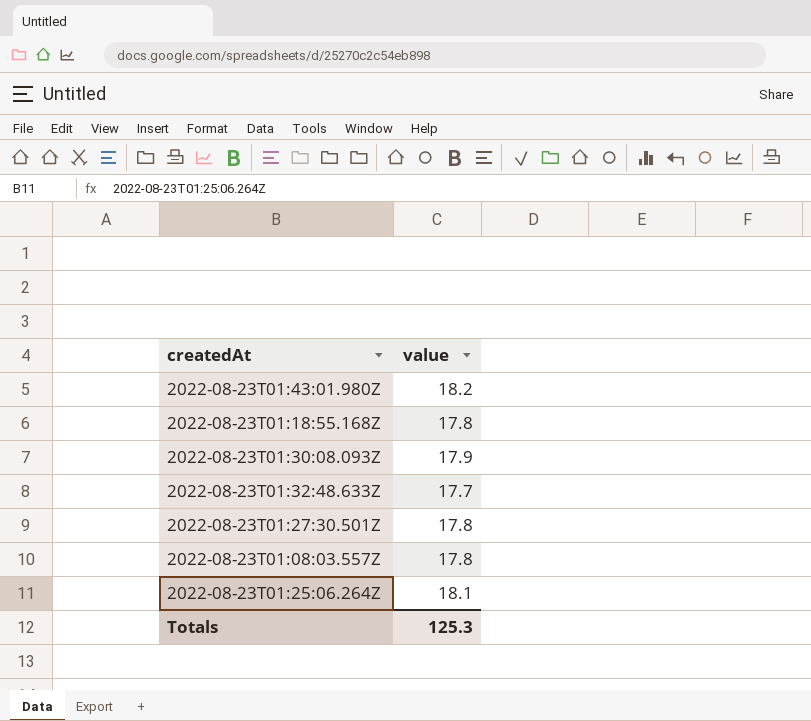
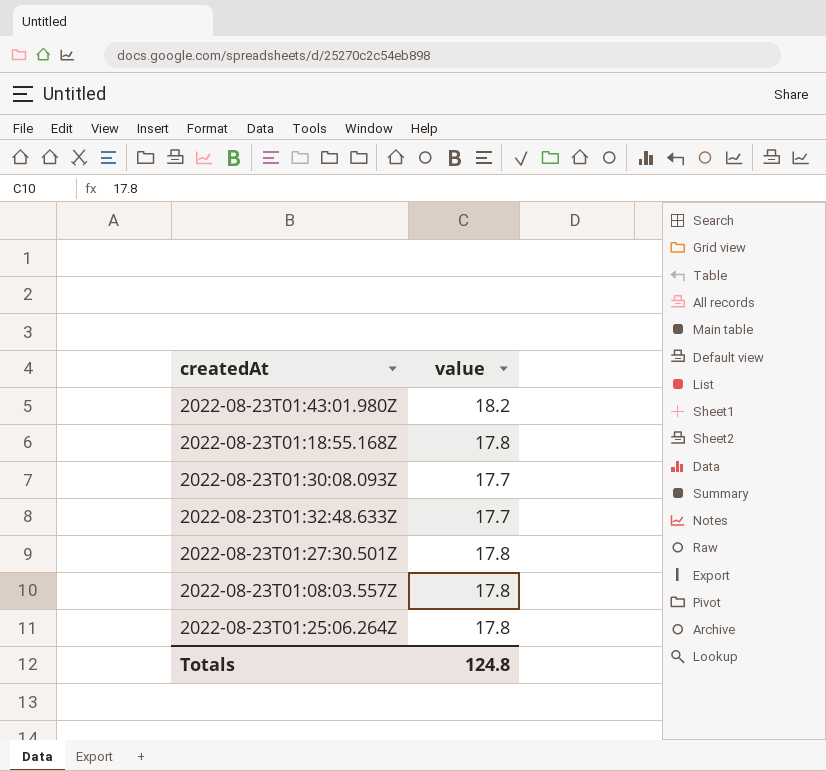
2022-08-23T01:30:08.093Z | value: 17.9 -> 17.7
2022-08-23T01:25:06.264Z | value: 18.1 -> 17.8
Totals | value: 125.3 -> 124.8

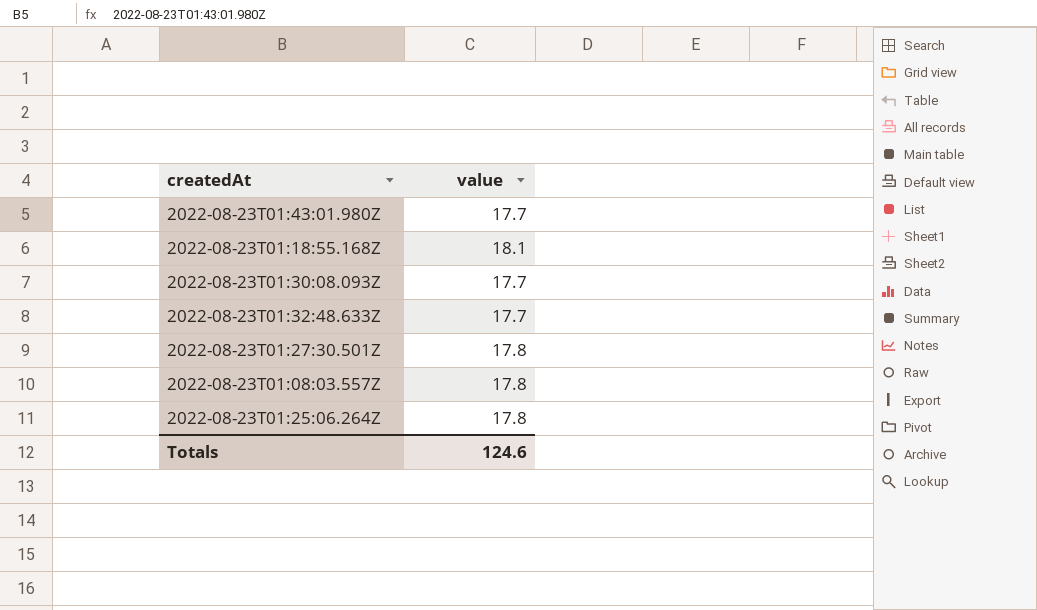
2022-08-23T01:43:01.980Z | value: 18.2 -> 17.7
2022-08-23T01:18:55.168Z | value: 17.8 -> 18.1
Totals | value: 124.8 -> 124.6

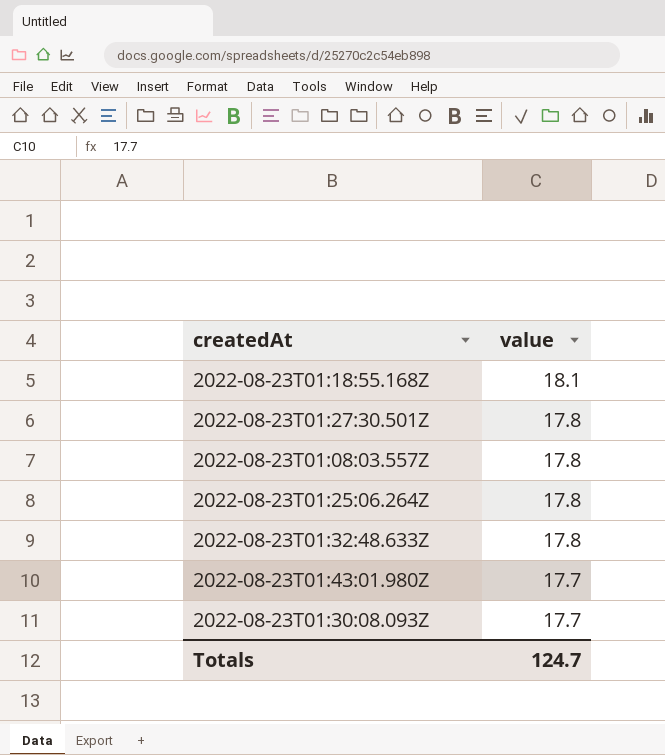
row order: none -> value descending
2022-08-23T01:32:48.633Z | value: 17.7 -> 17.8
Totals | value: 124.6 -> 124.7

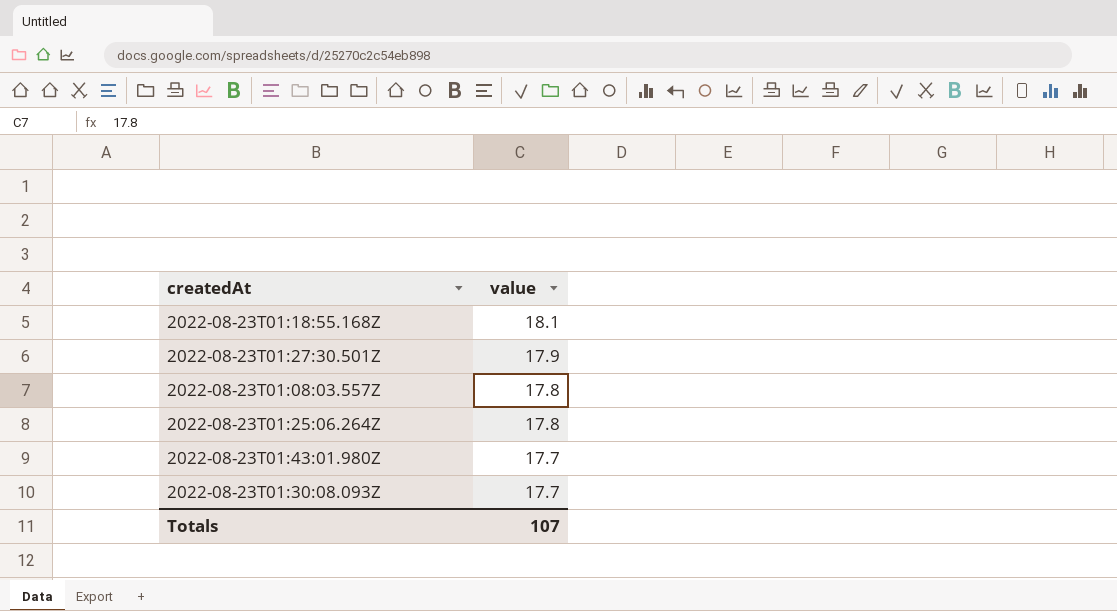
row 2022-08-23T01:32:48.633Z: 17.8 -> none
2022-08-23T01:27:30.501Z | value: 17.8 -> 17.9
Totals | value: 124.7 -> 107

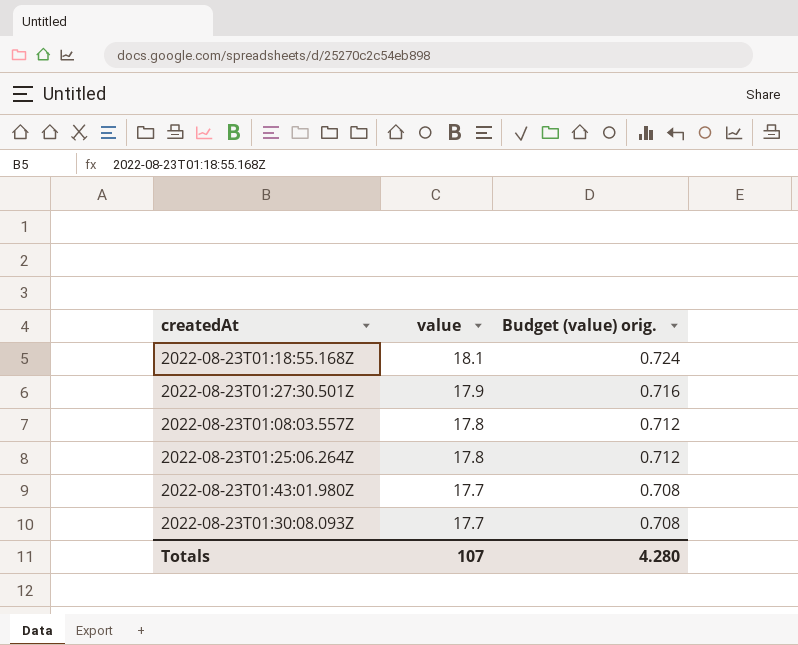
column Budget (value) orig. | formula: none -> [value] * 0.04

